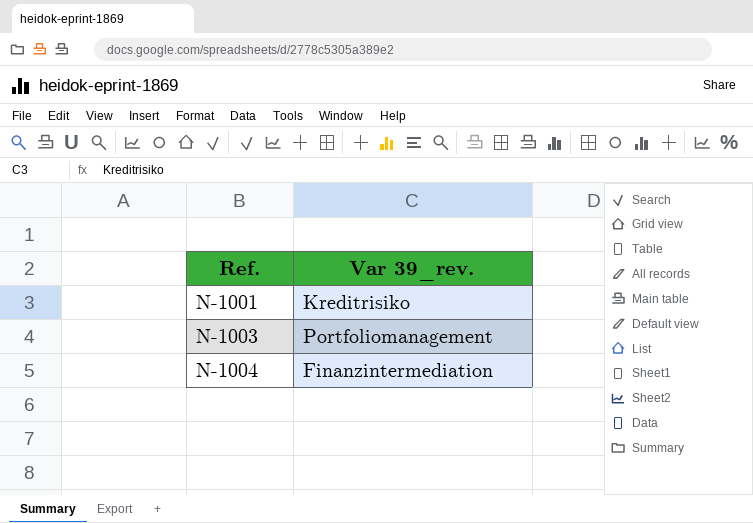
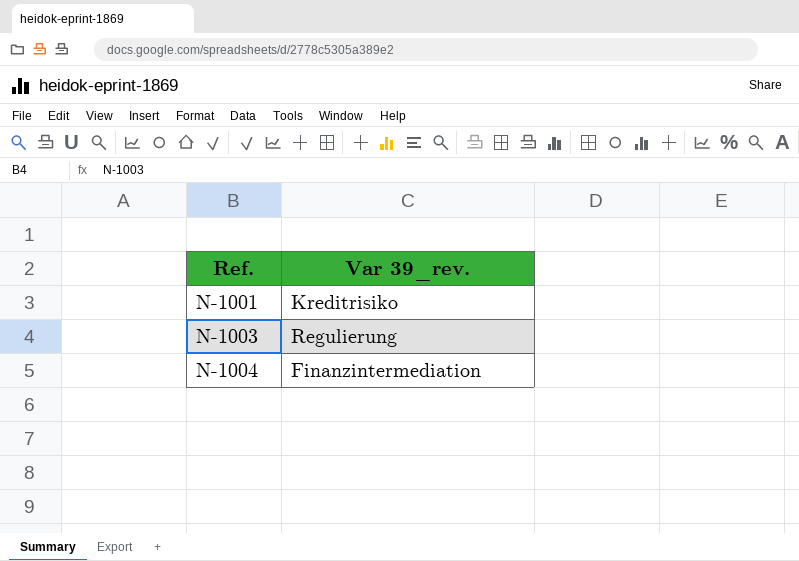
N-1003 | Var 39_rev.: Portfoliomanagement -> Regulierung

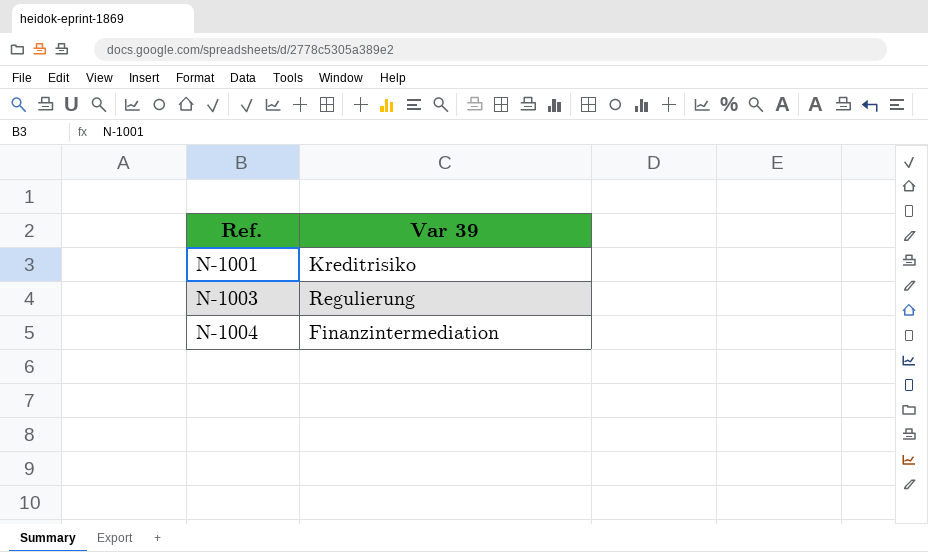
column name: Var 39_rev. -> Var 39

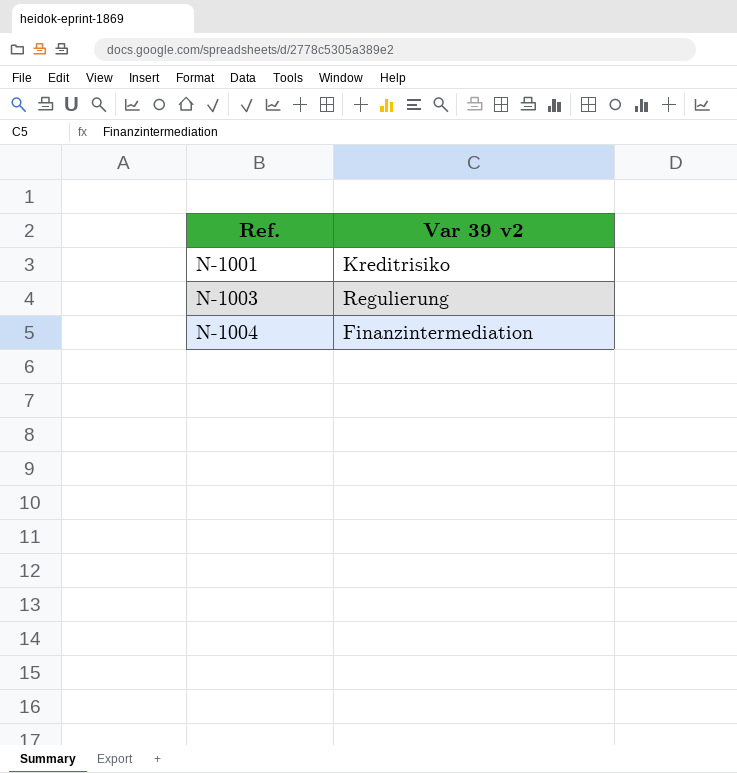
column name: Var 39 -> Var 39 v2

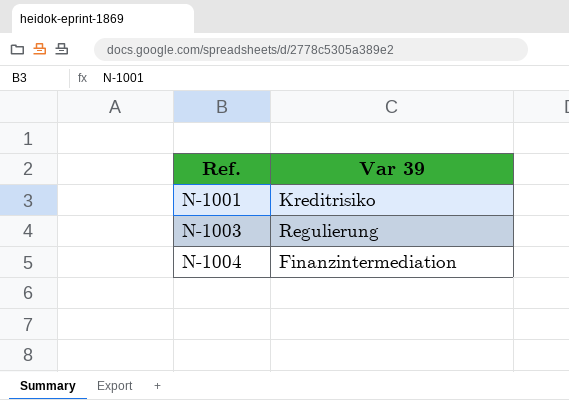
column name: Var 39 v2 -> Var 39

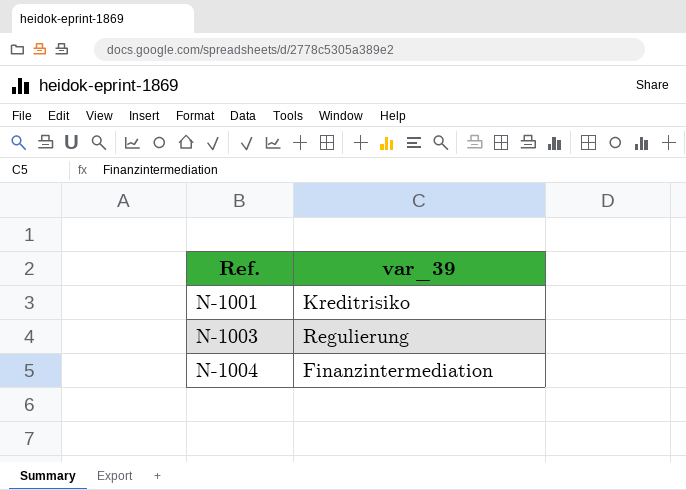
column name: Var 39 -> var_39

